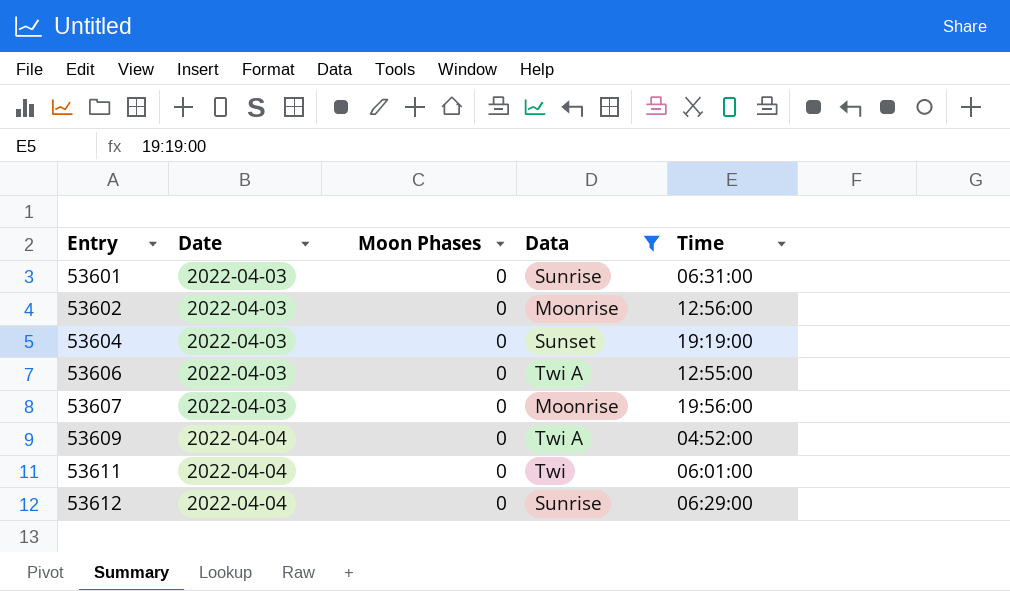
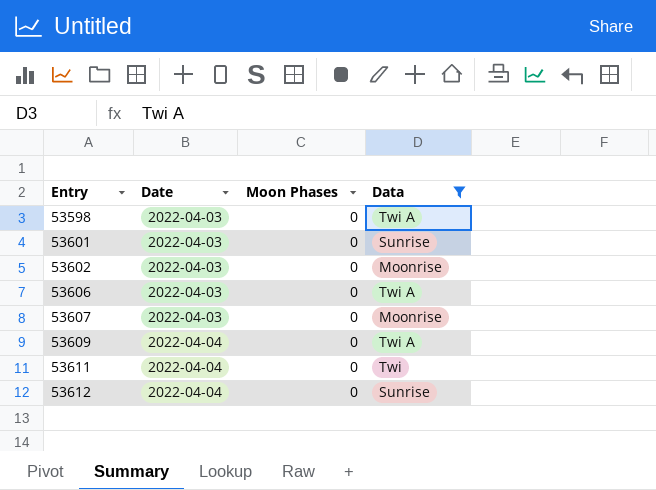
column Time | position: 5 -> none
row 53604: 2022-04-03 | 0 | Sunset | 19:19:00 -> none
row 53598: none -> 2022-04-03 | 0 | Twi A

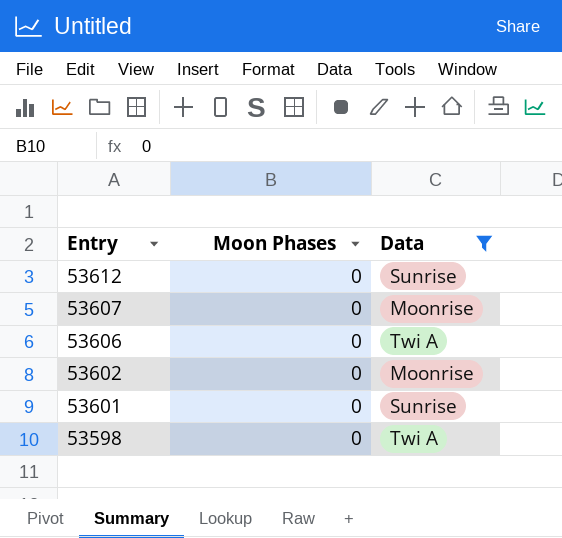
row order: Entry ascending -> Entry descending
column Date | position: 2 -> none
row 53609: 2022-04-04 | 0 | Twi A -> none
row 53611: 2022-04-04 | 0 | Twi -> none

